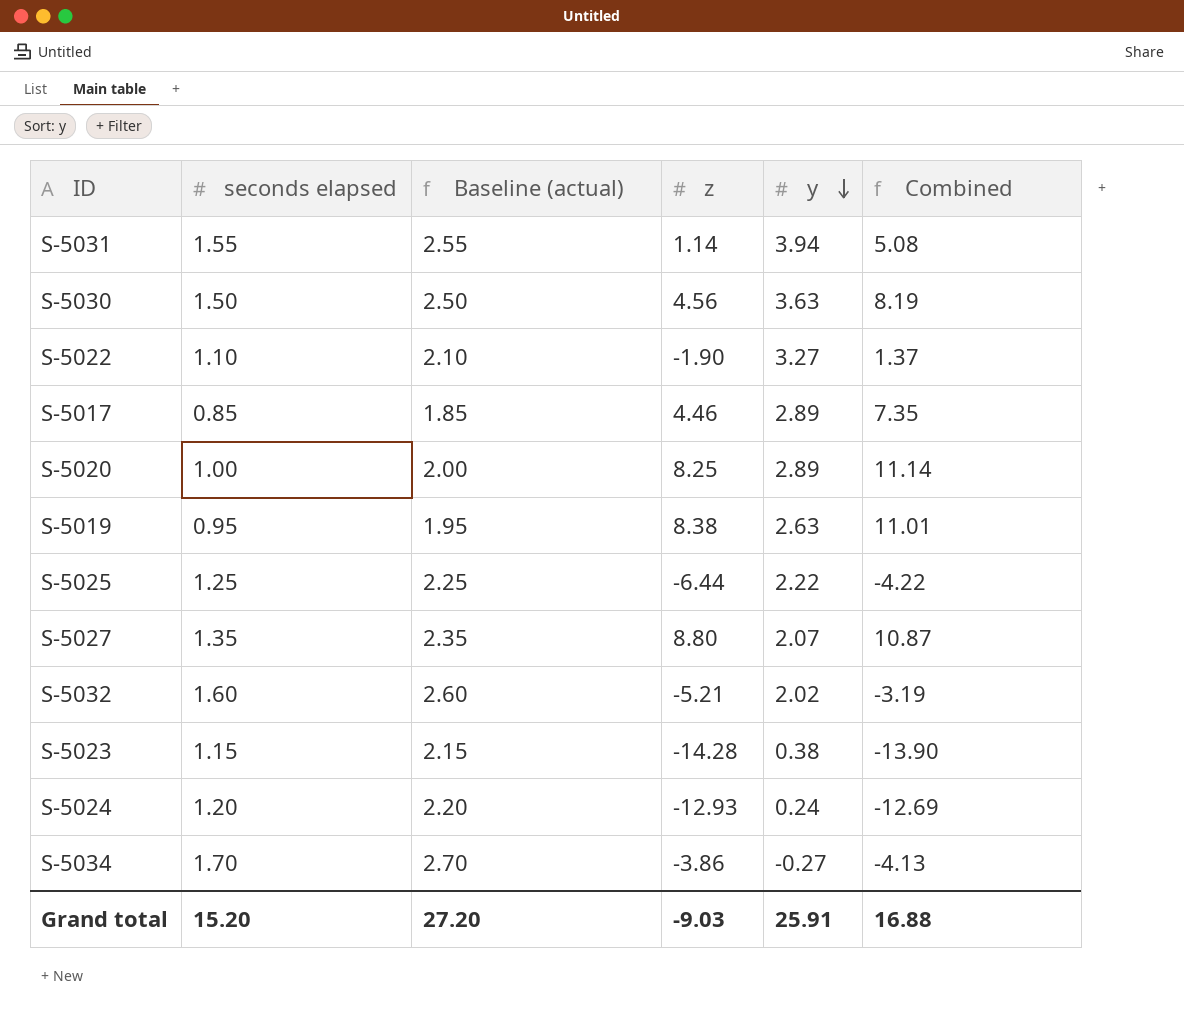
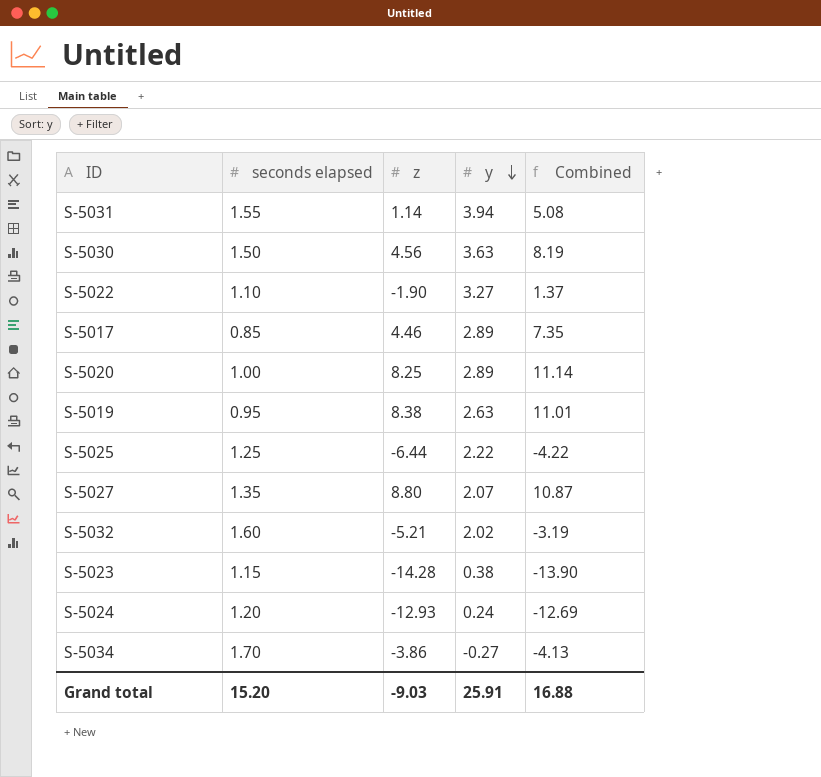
column Baseline (actual) | formula: [seconds elapsed] + 1 -> none

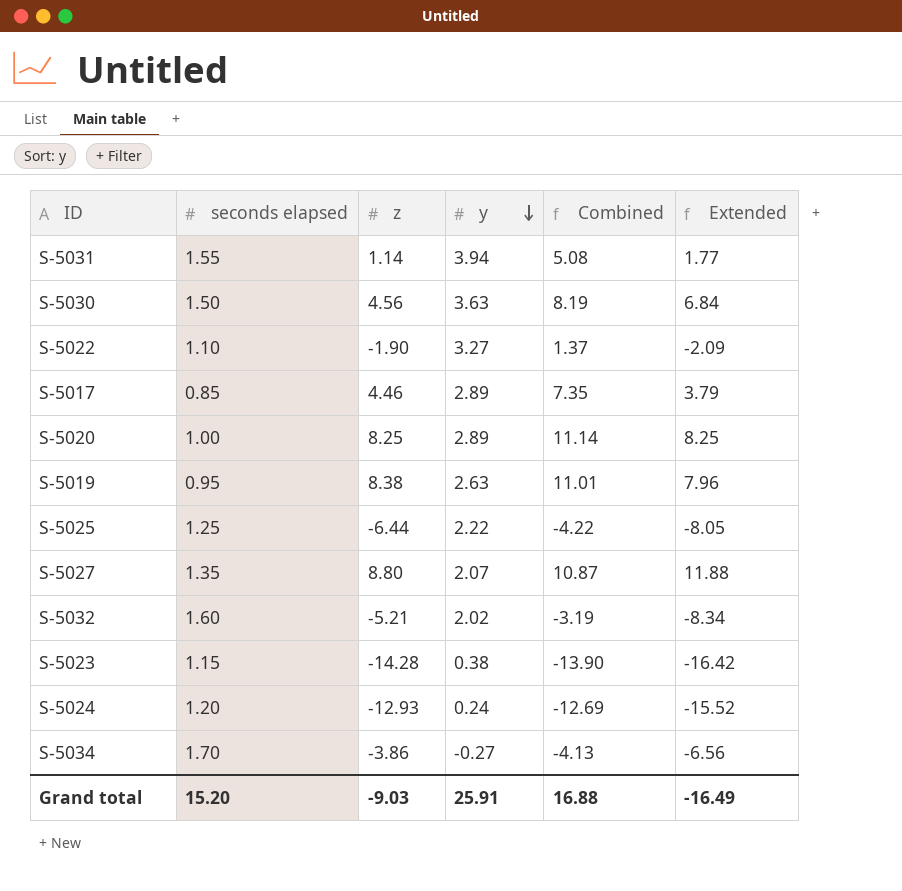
column Extended | formula: none -> [seconds elapsed] * [z]

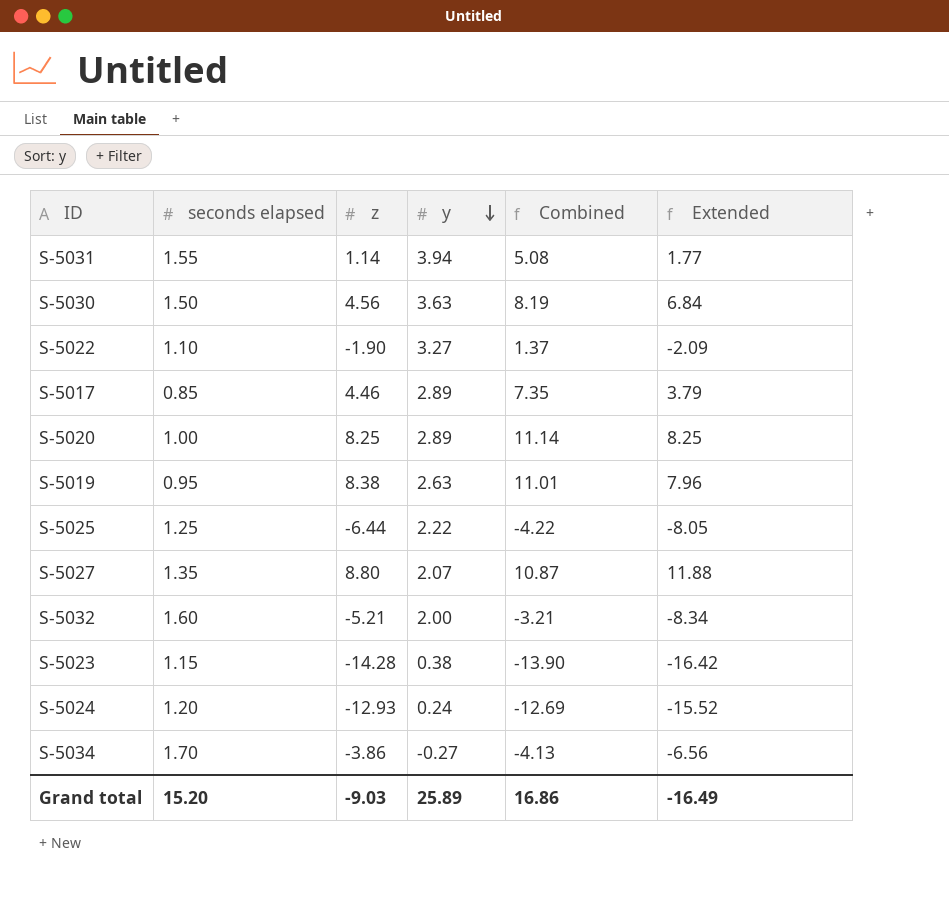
S-5032 | y: 2.02 -> 2.00
S-5032 | Combined: -3.19 -> -3.21
Grand total | y: 25.91 -> 25.89
Grand total | Combined: 16.88 -> 16.86

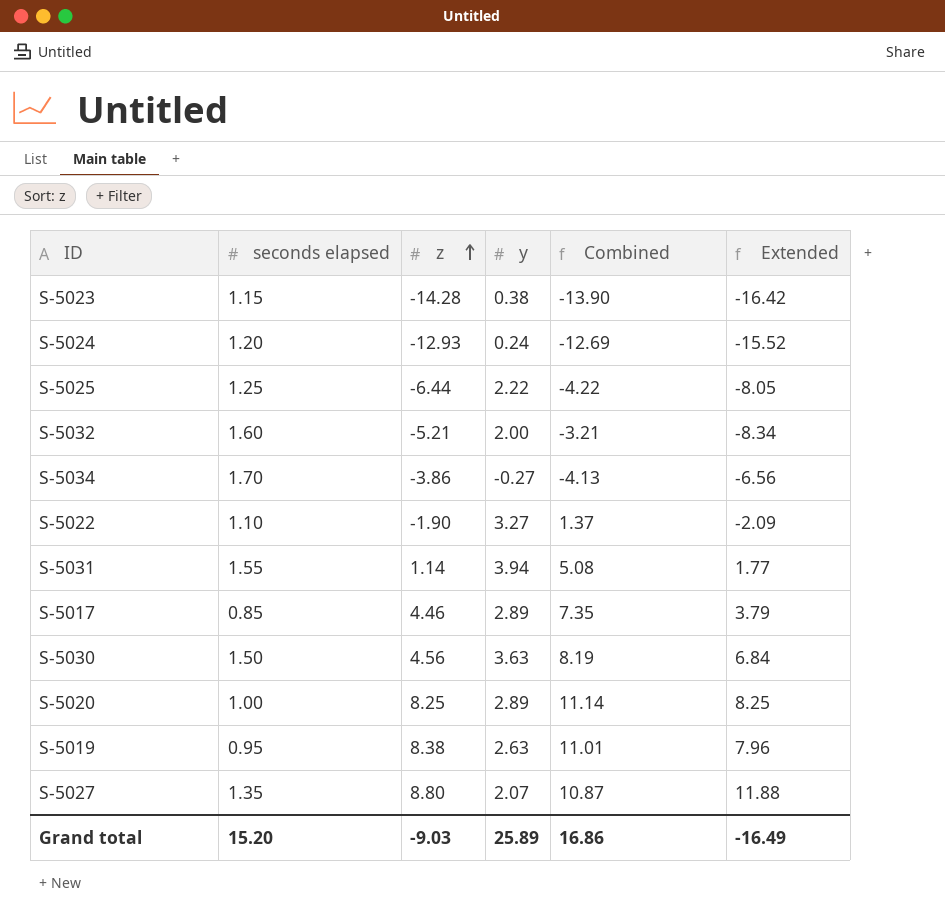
row order: y descending -> z ascending

